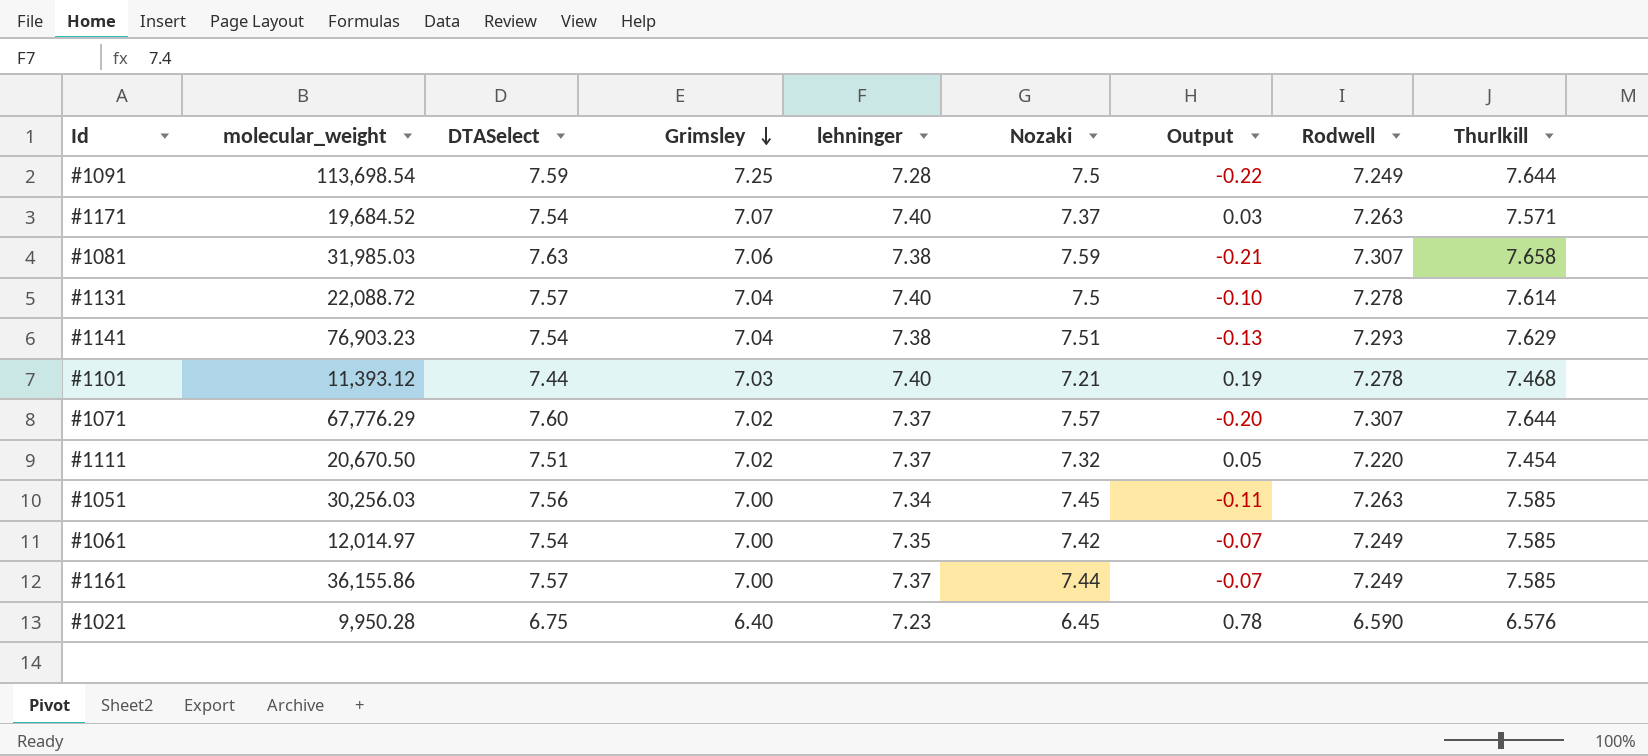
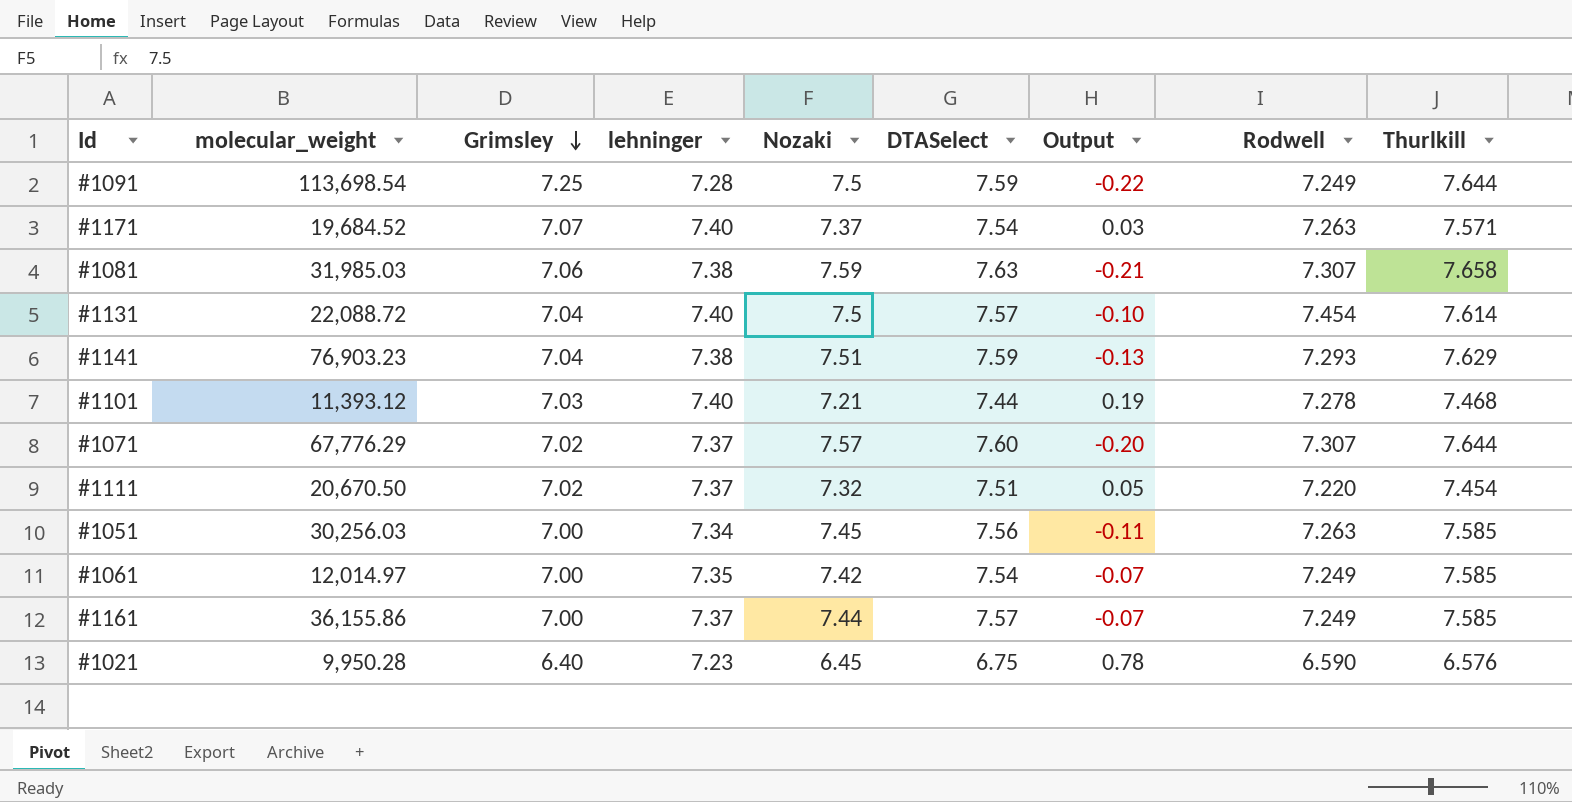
column DTASelect | position: 3 -> 6
#1131 | Rodwell: 7.278 -> 7.454
#1141 | DTASelect: 7.54 -> 7.59

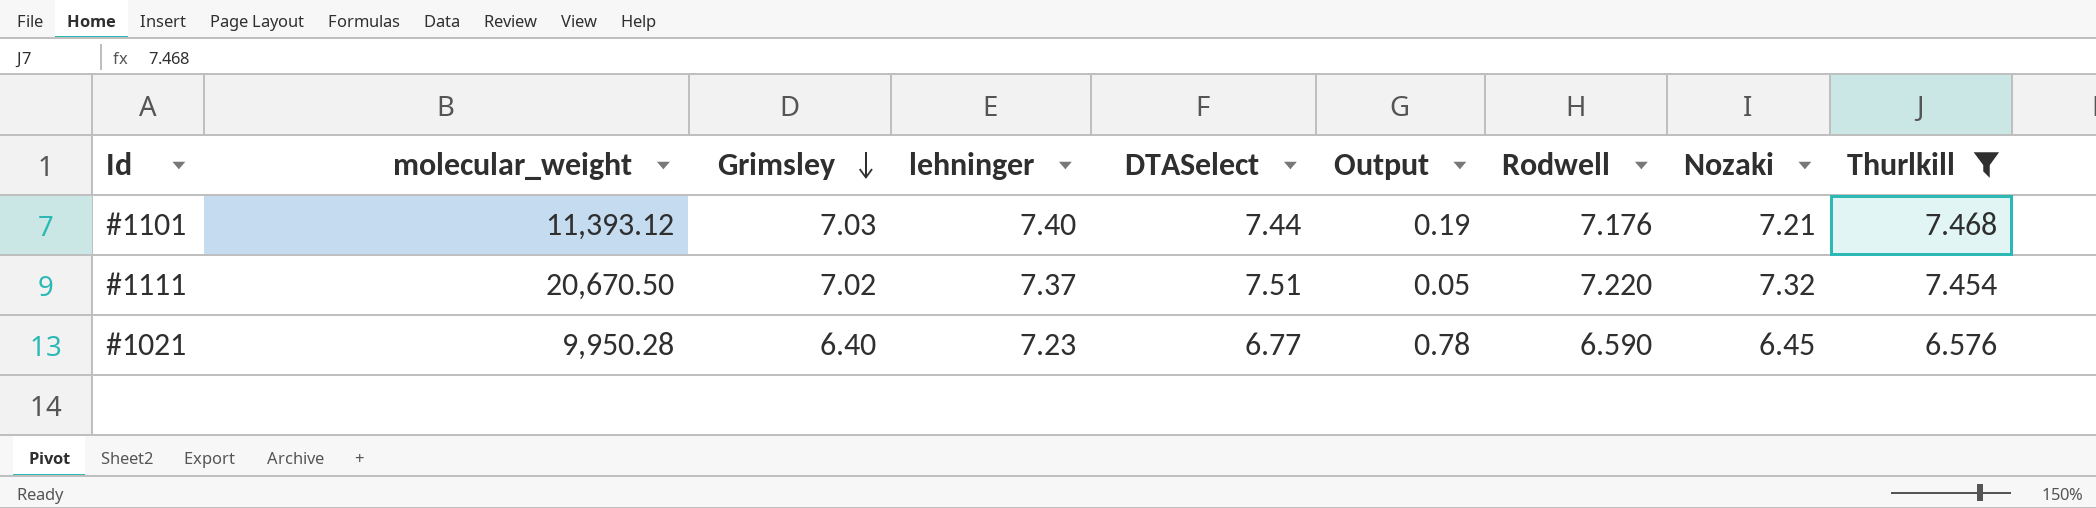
filter: none -> Thurlkill <= 7.468
column Nozaki | position: 5 -> 8
#1101 | Rodwell: 7.278 -> 7.176
#1021 | DTASelect: 6.75 -> 6.77

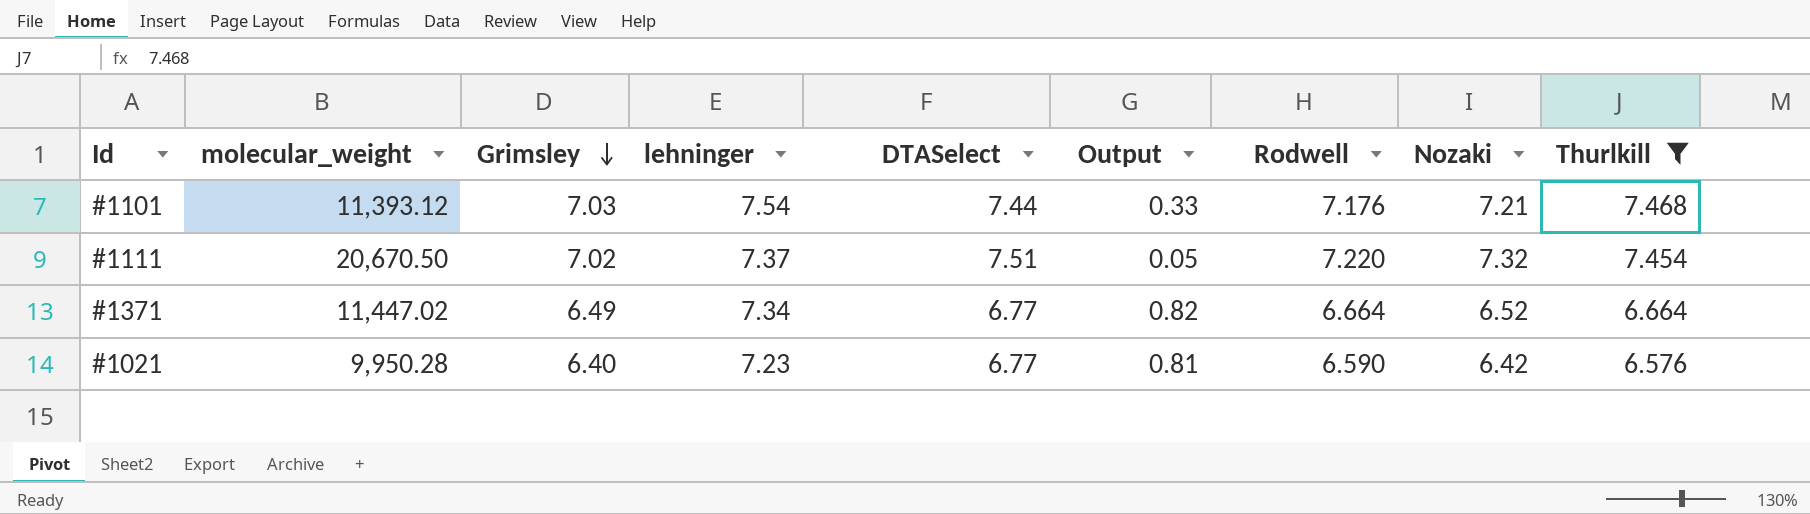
#1101 | lehninger: 7.40 -> 7.54
#1101 | Output: 0.19 -> 0.33
row #1371: none -> 11,447.02 | 6.49 | 7.34 | 6.77 | 0.82 | 6.664 | 6.52 | 6.664
#1021 | Output: 0.78 -> 0.81
#1021 | Nozaki: 6.45 -> 6.42

